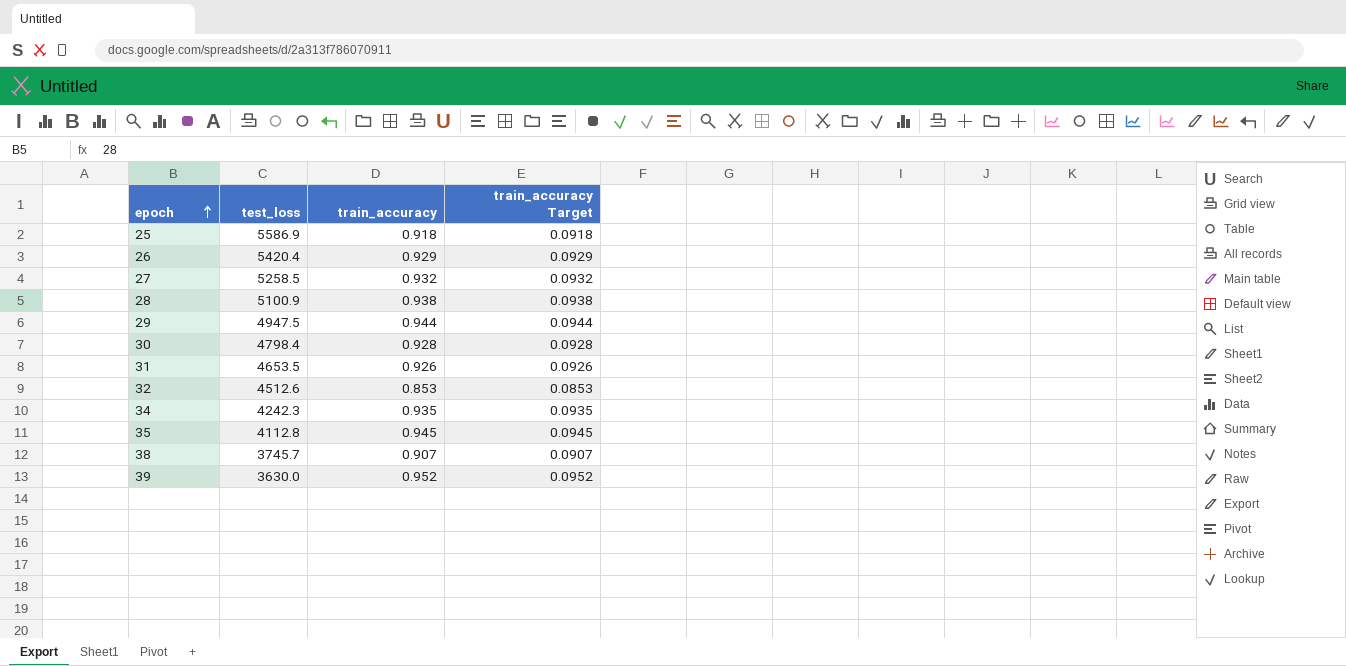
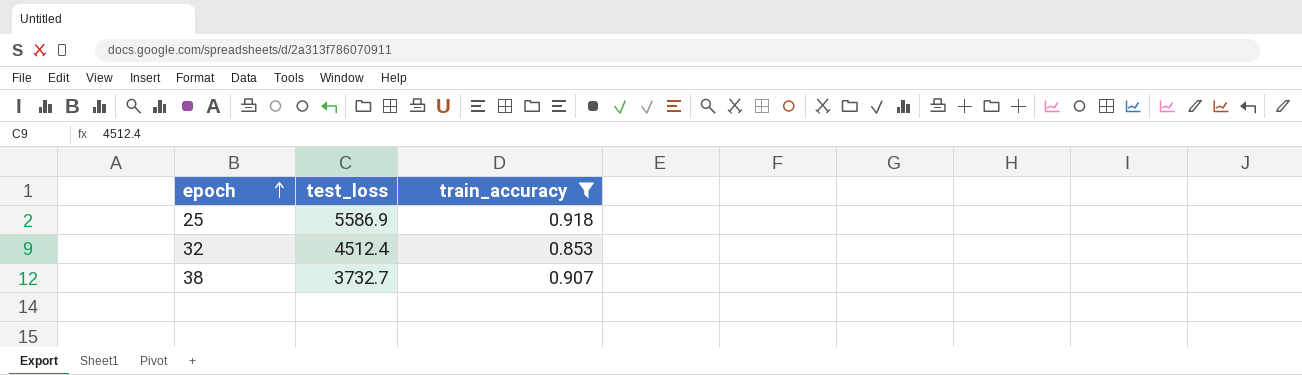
filter: none -> train_accuracy <= 0.918
column train_accuracy Target | formula: [train_accuracy] * 0.1 -> none
32 | test_loss: 4512.6 -> 4512.4
38 | test_loss: 3745.7 -> 3732.7

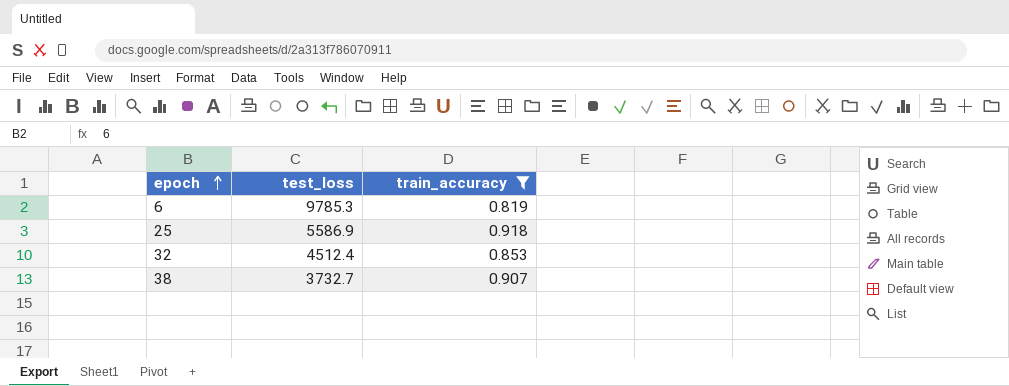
row 6: none -> 9785.3 | 0.819

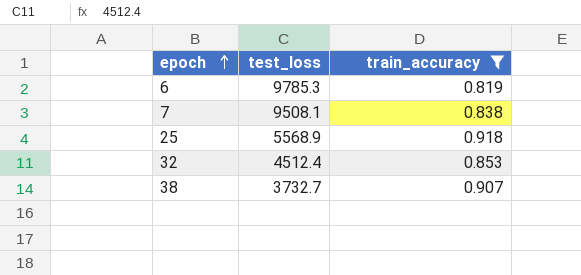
row 7: none -> 9508.1 | 0.838
25 | test_loss: 5586.9 -> 5568.9

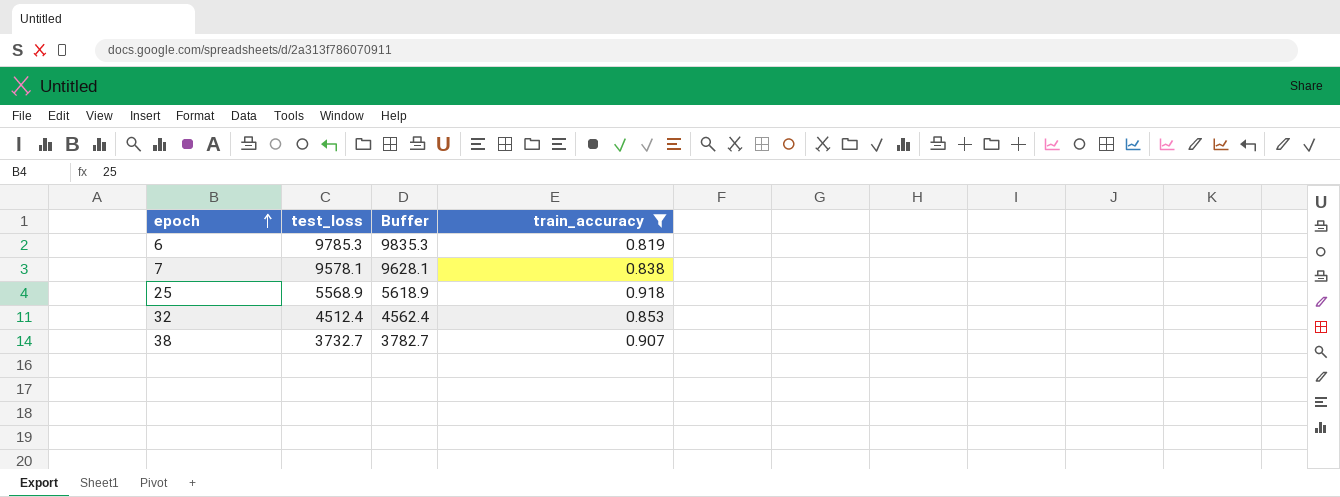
column Buffer | formula: none -> [test_loss] + 50
7 | test_loss: 9508.1 -> 9578.1

